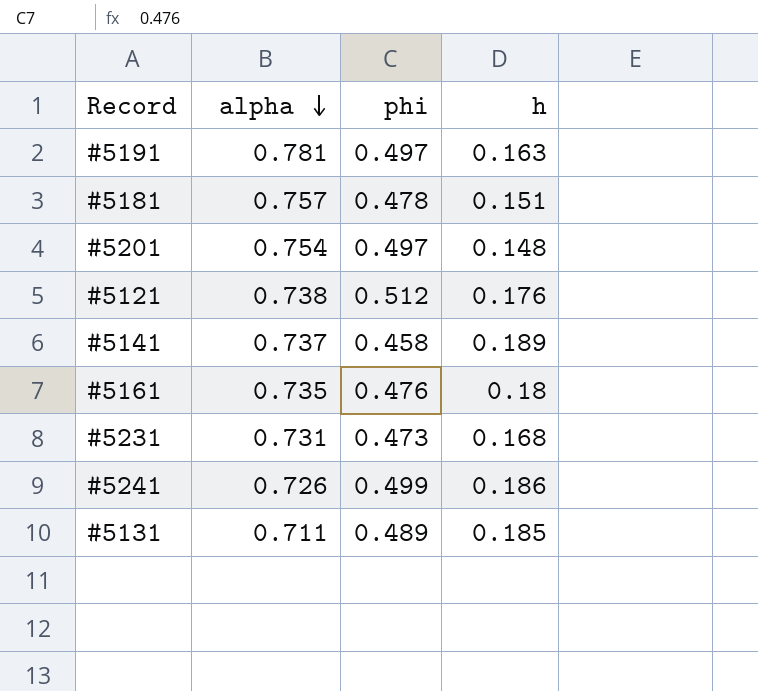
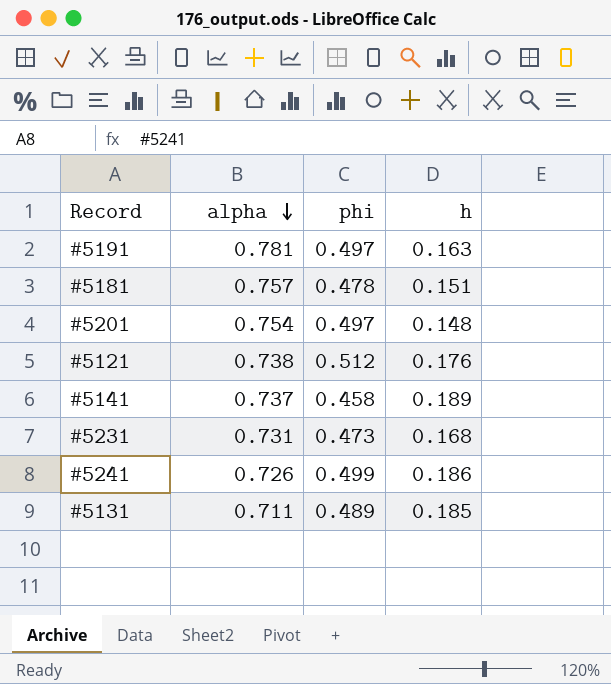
row #5161: 0.735 | 0.476 | 0.18 -> none

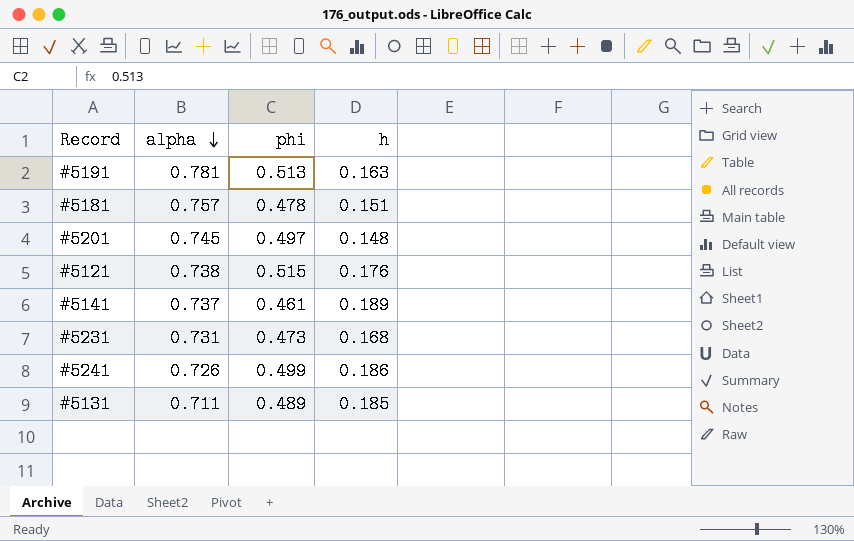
#5191 | phi: 0.497 -> 0.513
#5201 | alpha: 0.754 -> 0.745
#5121 | phi: 0.512 -> 0.515
#5141 | phi: 0.458 -> 0.461

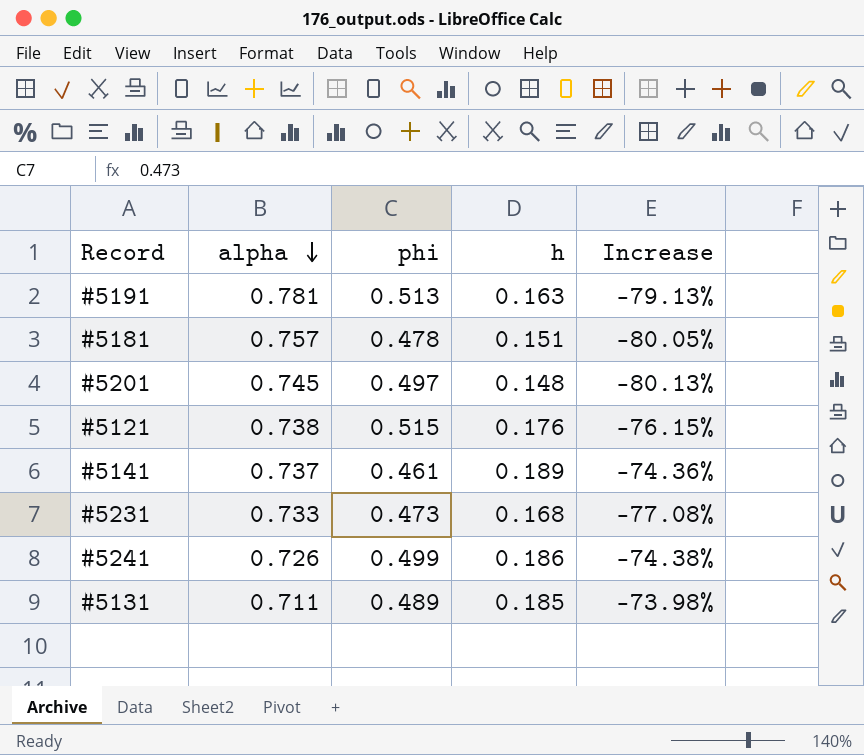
column Increase | formula: none -> ([h] - [alpha]) / [alpha]
#5231 | alpha: 0.731 -> 0.733

